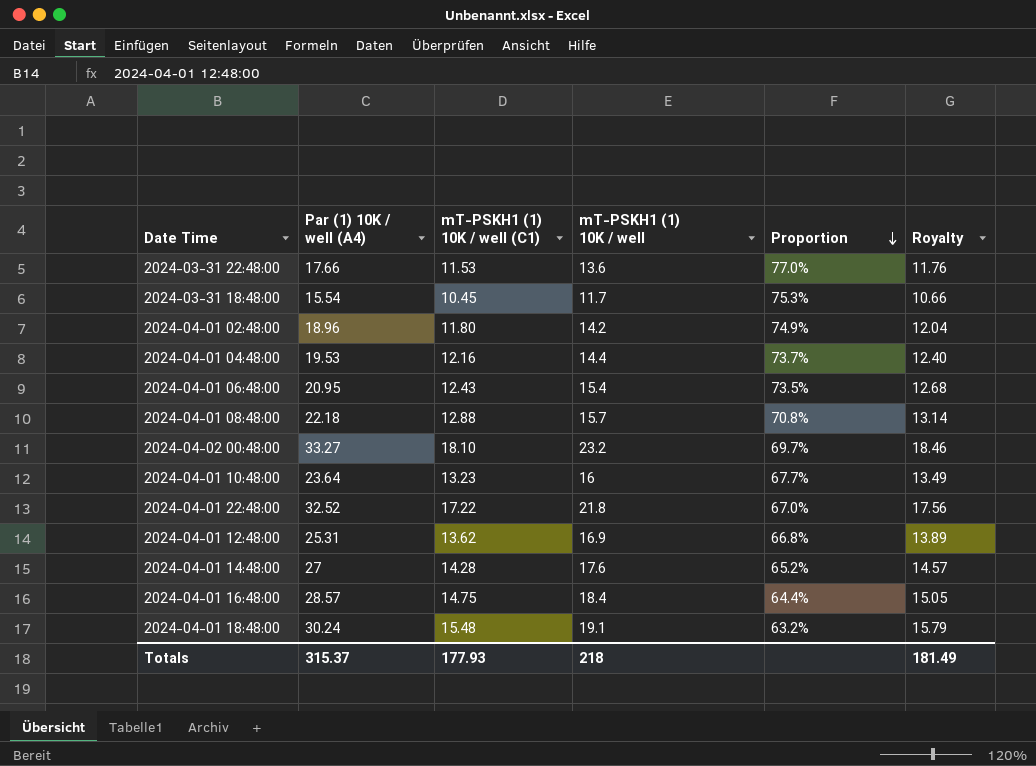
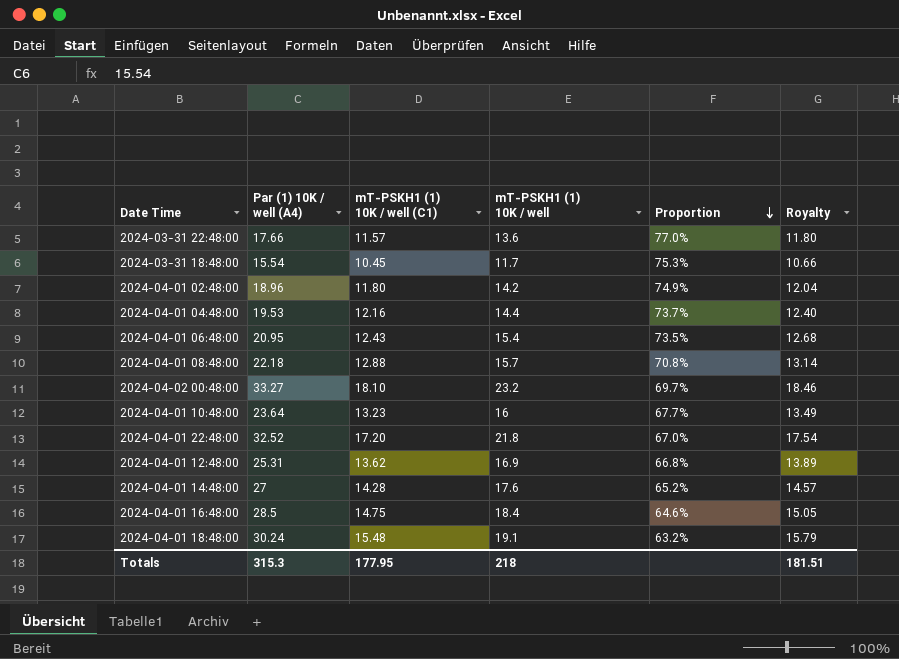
2024-03-31 22:48:00 | mT-PSKH1 (1) 10K / well (C1): 11.53 -> 11.57
2024-03-31 22:48:00 | Royalty: 11.76 -> 11.80
2024-04-01 22:48:00 | mT-PSKH1 (1) 10K / well (C1): 17.22 -> 17.20
2024-04-01 22:48:00 | Royalty: 17.56 -> 17.54
2024-04-01 16:48:00 | Par (1) 10K / well (A4): 28.57 -> 28.5
2024-04-01 16:48:00 | Proportion: 64.4% -> 64.6%
Totals | Par (1) 10K / well (A4): 315.37 -> 315.3
Totals | mT-PSKH1 (1) 10K / well (C1): 177.93 -> 177.95
Totals | Royalty: 181.49 -> 181.51

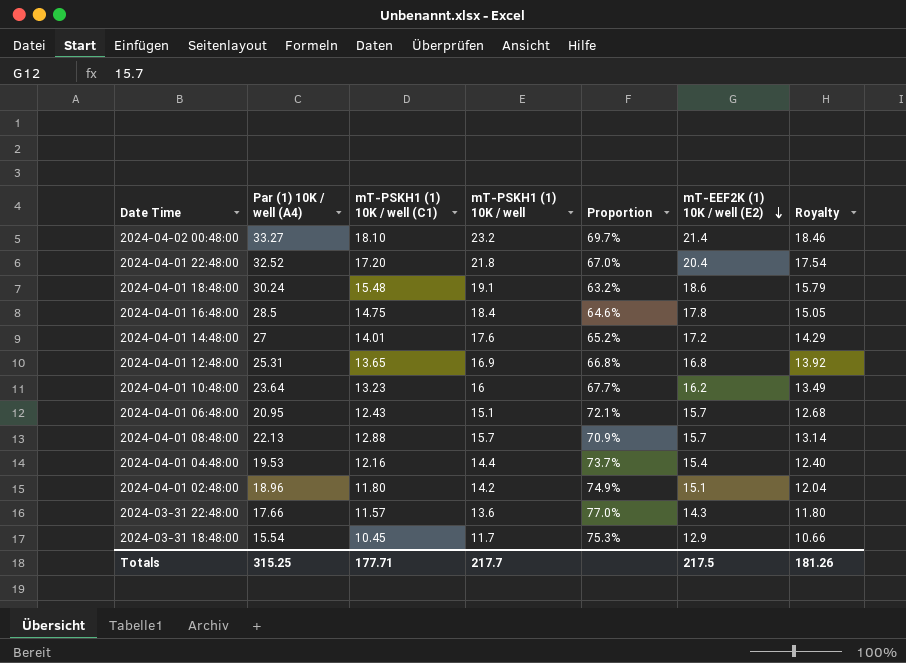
row order: Proportion descending -> mT-EEF2K (1) 10K / well (E2) descending
column mT-EEF2K (1) 10K / well (E2) | position: none -> 6
2024-04-01 14:48:00 | mT-PSKH1 (1) 10K / well (C1): 14.28 -> 14.01
2024-04-01 14:48:00 | Royalty: 14.57 -> 14.29
2024-04-01 12:48:00 | mT-PSKH1 (1) 10K / well (C1): 13.62 -> 13.65
2024-04-01 12:48:00 | Royalty: 13.89 -> 13.92
2024-04-01 06:48:00 | mT-PSKH1 (1) 10K / well: 15.4 -> 15.1
2024-04-01 06:48:00 | Proportion: 73.5% -> 72.1%
2024-04-01 08:48:00 | Par (1) 10K / well (A4): 22.18 -> 22.13
2024-04-01 08:48:00 | Proportion: 70.8% -> 70.9%
Totals | Par (1) 10K / well (A4): 315.3 -> 315.25
Totals | mT-PSKH1 (1) 10K / well (C1): 177.95 -> 177.71
Totals | mT-PSKH1 (1) 10K / well: 218 -> 217.7
Totals | Royalty: 181.51 -> 181.26

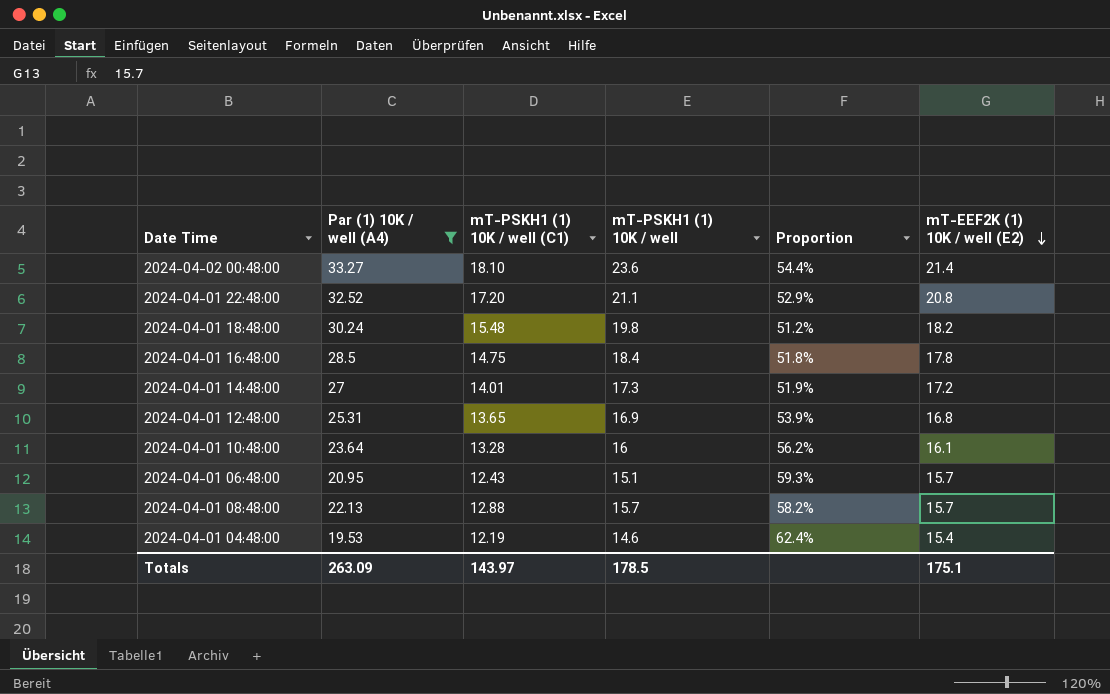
filter: none -> Par (1) 10K / well (A4) >= 19.53
column Royalty | formula: [mT-PSKH1 (1) 10K / well (C1)] * 1.02 -> none
column Proportion | formula: [mT-PSKH1 (1) 10K / well] / [Par (1) 10K / well (A4)] -> [mT-PSKH1 (1) 10K / well (C1)] / [Par (1) 10K / well (A4)]
2024-04-02 00:48:00 | mT-PSKH1 (1) 10K / well: 23.2 -> 23.6
2024-04-01 22:48:00 | mT-PSKH1 (1) 10K / well: 21.8 -> 21.1
2024-04-01 22:48:00 | mT-EEF2K (1) 10K / well (E2): 20.4 -> 20.8
2024-04-01 18:48:00 | mT-PSKH1 (1) 10K / well: 19.1 -> 19.8
2024-04-01 18:48:00 | mT-EEF2K (1) 10K / well (E2): 18.6 -> 18.2
2024-04-01 14:48:00 | mT-PSKH1 (1) 10K / well: 17.6 -> 17.3
2024-04-01 10:48:00 | mT-PSKH1 (1) 10K / well (C1): 13.23 -> 13.28
2024-04-01 10:48:00 | mT-EEF2K (1) 10K / well (E2): 16.2 -> 16.1
2024-04-01 04:48:00 | mT-PSKH1 (1) 10K / well (C1): 12.16 -> 12.19
2024-04-01 04:48:00 | mT-PSKH1 (1) 10K / well: 14.4 -> 14.6
Totals | Par (1) 10K / well (A4): 315.25 -> 263.09
Totals | mT-PSKH1 (1) 10K / well (C1): 177.71 -> 143.97
Totals | mT-PSKH1 (1) 10K / well: 217.7 -> 178.5
Totals | mT-EEF2K (1) 10K / well (E2): 217.5 -> 175.1

